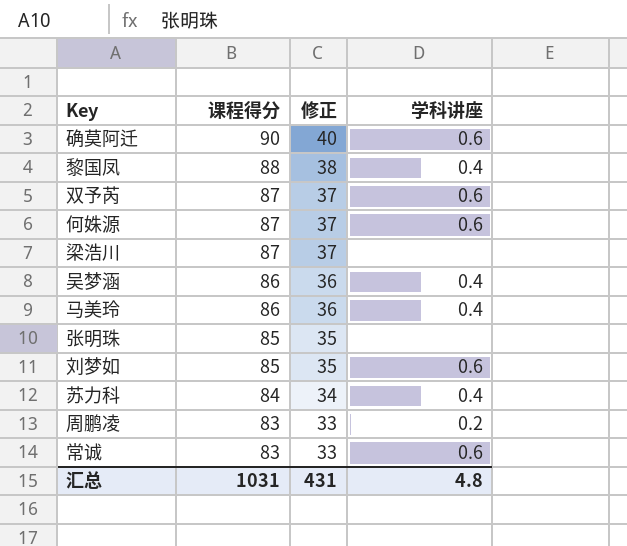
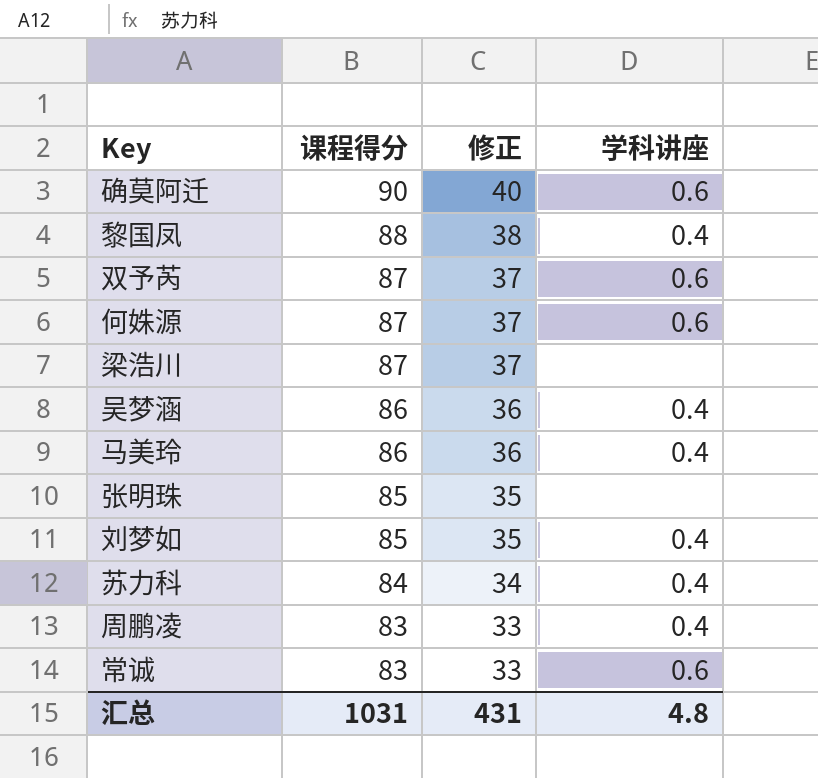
刘梦如 | 学科讲座: 0.6 -> 0.4
周鹏凌 | 学科讲座: 0.2 -> 0.4

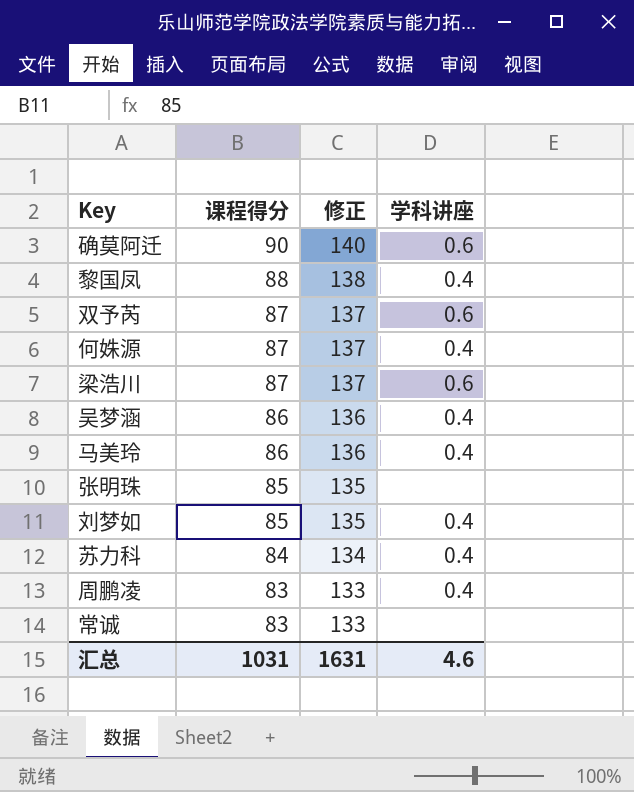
column 修正 | formula: [课程得分] - 50 -> [课程得分] + 50
何姝源 | 学科讲座: 0.6 -> 0.4
梁浩川 | 学科讲座: none -> 0.6
常诚 | 学科讲座: 0.6 -> none
汇总 | 修正: 431 -> 1631
汇总 | 学科讲座: 4.8 -> 4.6

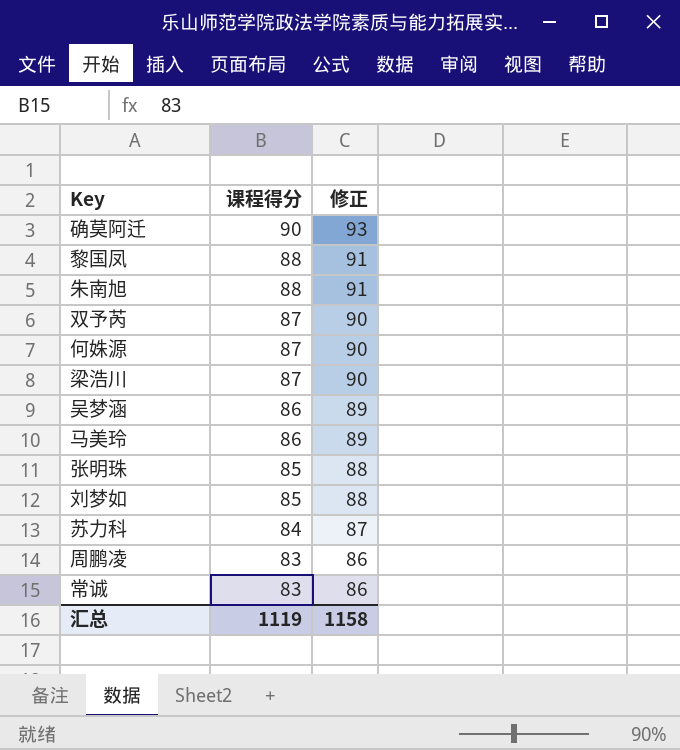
column 学科讲座 | position: 4 -> none
column 修正 | formula: [课程得分] + 50 -> [课程得分] + 3
row 朱南旭: none -> 88 | 91
汇总 | 课程得分: 1031 -> 1119
汇总 | 修正: 1631 -> 1158

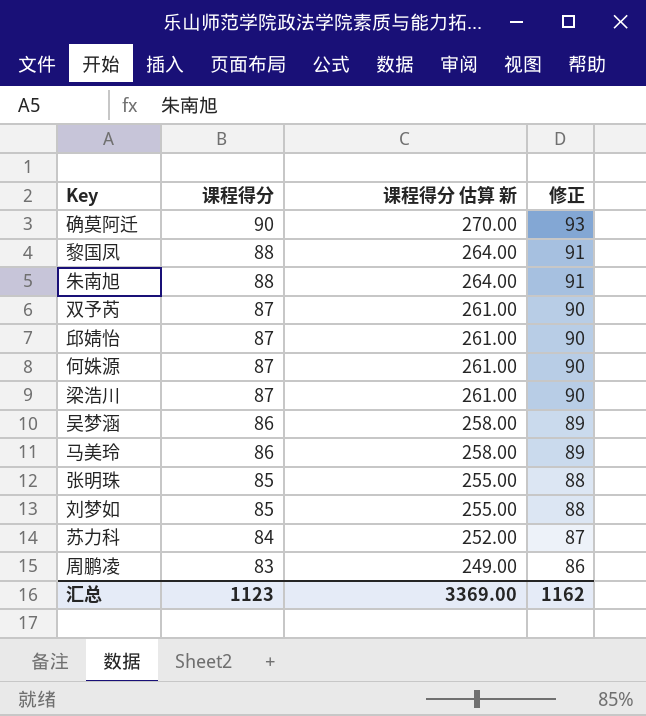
column 课程得分 估算 新 | formula: none -> [课程得分] * 3
row 常诚: 83 | 86 -> none
row 邱婧怡: none -> 87 | 261.00 | 90
汇总 | 课程得分: 1119 -> 1123
汇总 | 修正: 1158 -> 1162

